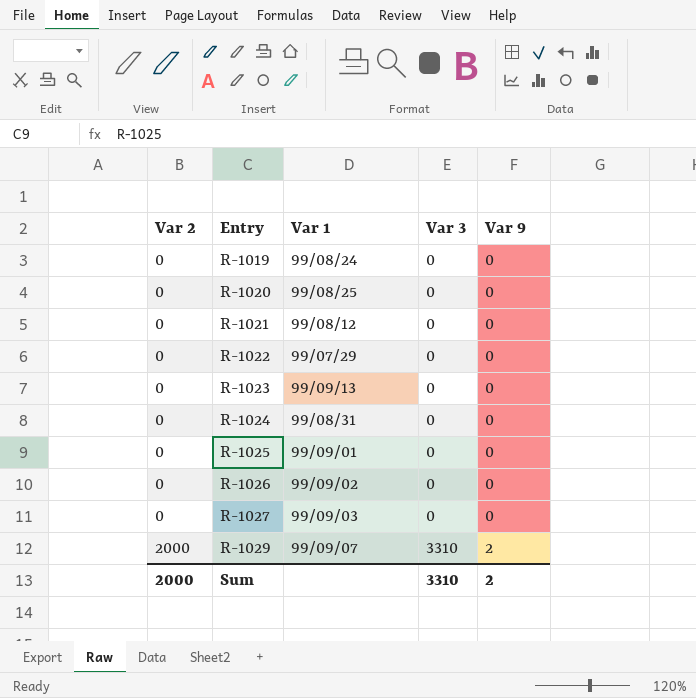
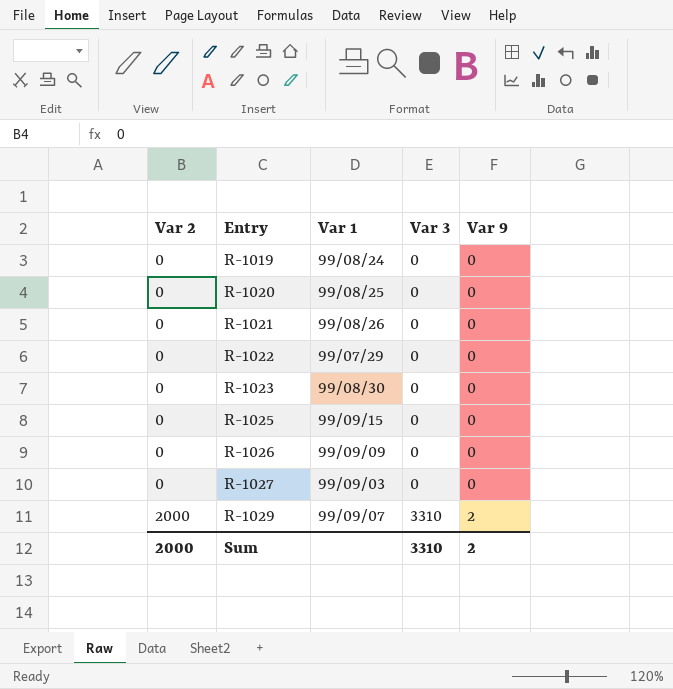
row R-1024: 0 | 99/08/31 | 0 | 0 -> none
R-1021 | Var 1: 99/08/12 -> 99/08/26
R-1023 | Var 1: 99/09/13 -> 99/08/30
R-1025 | Var 1: 99/09/01 -> 99/09/15
R-1026 | Var 1: 99/09/02 -> 99/09/09

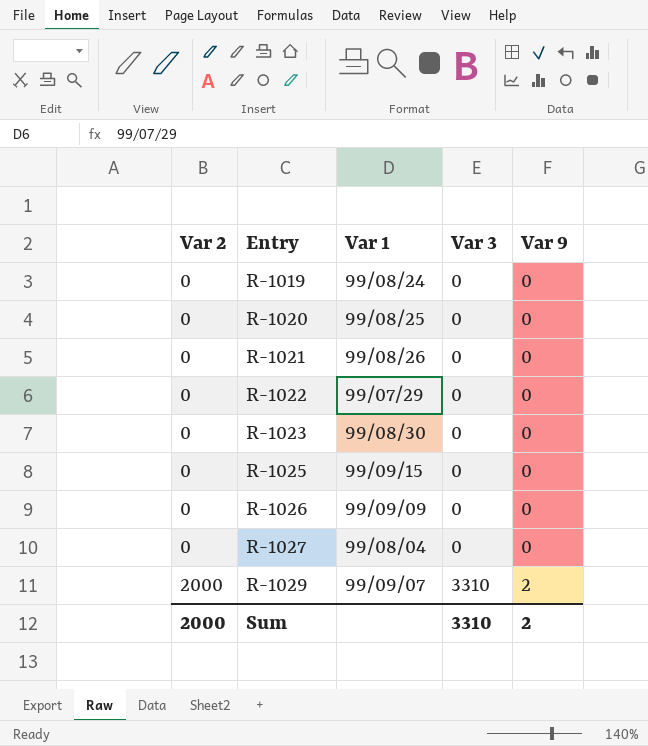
R-1027 | Var 1: 99/09/03 -> 99/08/04

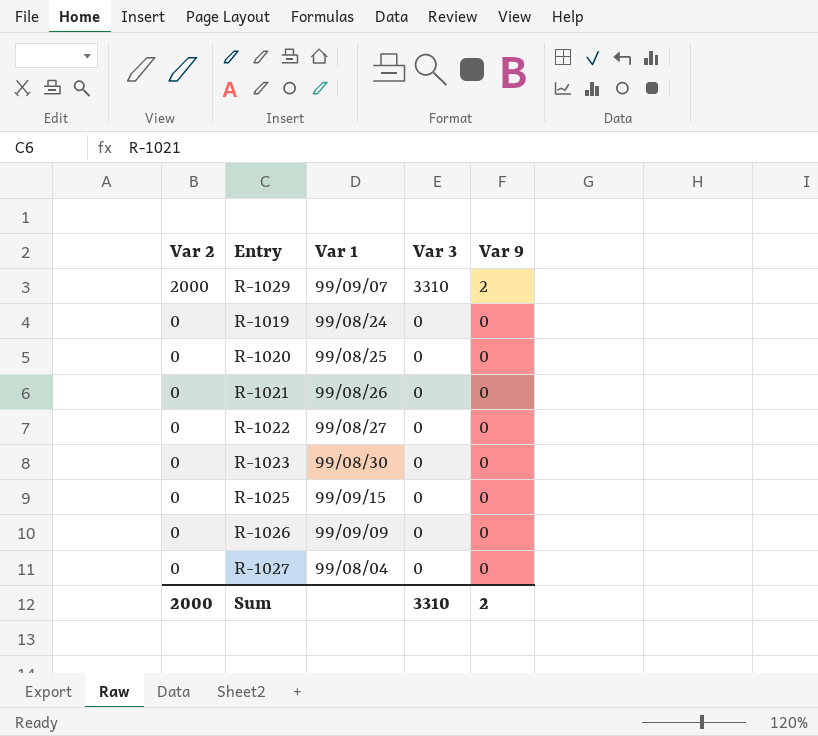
row order: Var 2 ascending -> Var 2 descending
R-1022 | Var 1: 99/07/29 -> 99/08/27

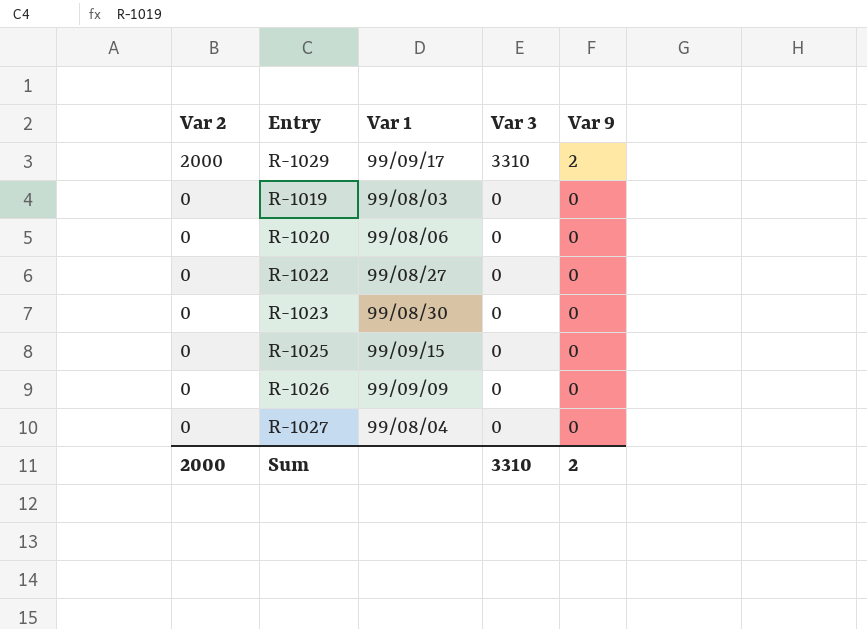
row R-1021: 0 | 99/08/26 | 0 | 0 -> none
R-1029 | Var 1: 99/09/07 -> 99/09/17
R-1019 | Var 1: 99/08/24 -> 99/08/03
R-1020 | Var 1: 99/08/25 -> 99/08/06

